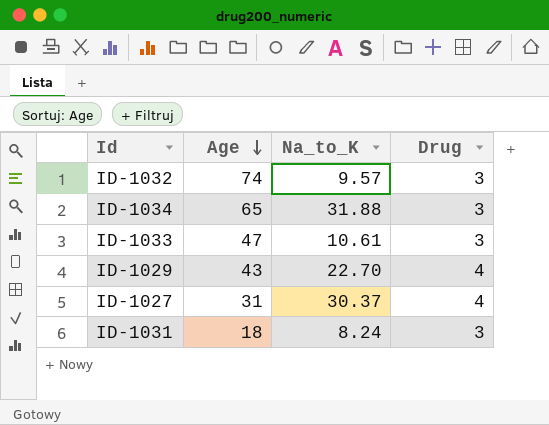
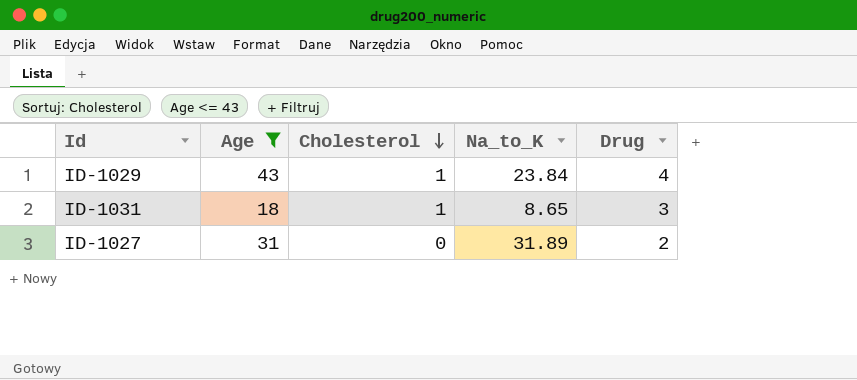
filter: none -> Age <= 43
row order: Age descending -> Cholesterol descending
column Cholesterol | position: none -> 3
ID-1029 | Na_to_K: 22.70 -> 23.84
ID-1031 | Na_to_K: 8.24 -> 8.65
ID-1027 | Na_to_K: 30.37 -> 31.89
ID-1027 | Drug: 4 -> 2

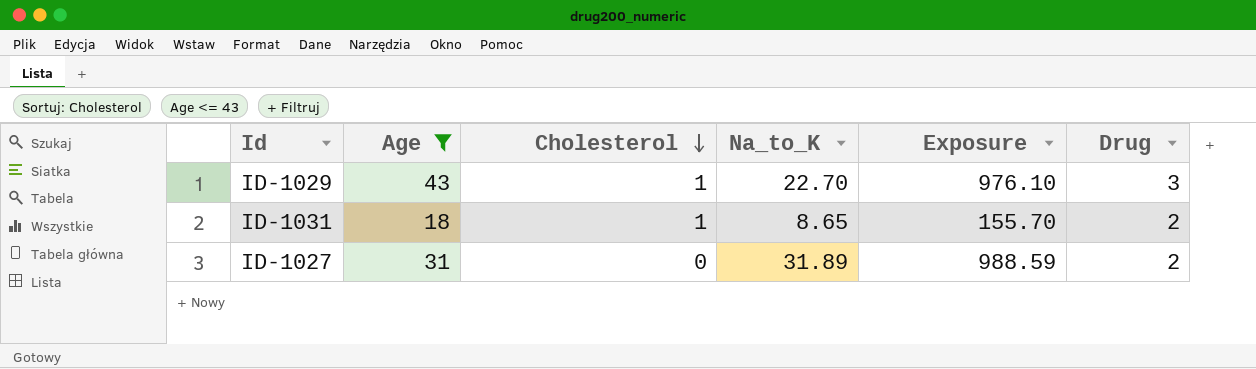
column Exposure | formula: none -> [Age] * [Na_to_K]
ID-1029 | Na_to_K: 23.84 -> 22.70
ID-1029 | Drug: 4 -> 3
ID-1031 | Drug: 3 -> 2

